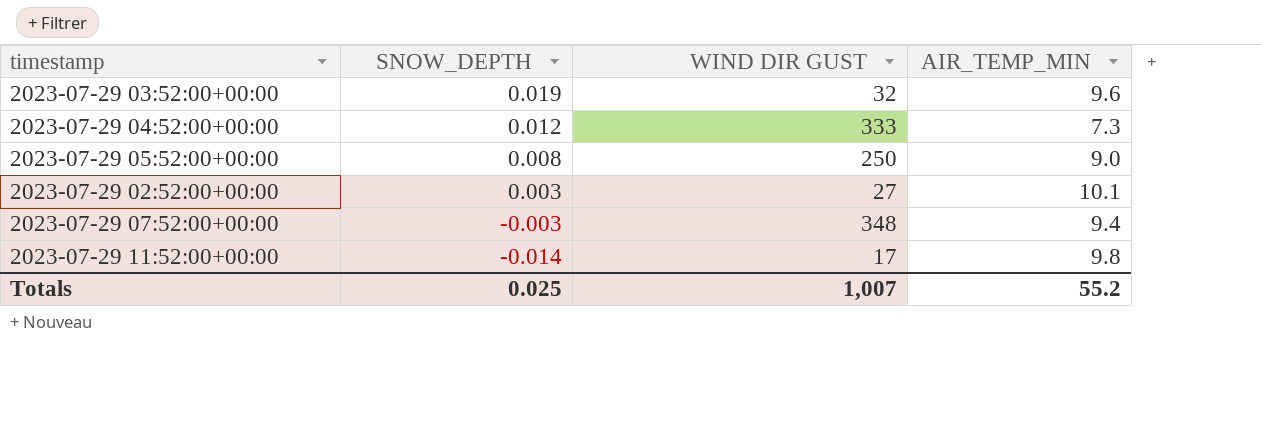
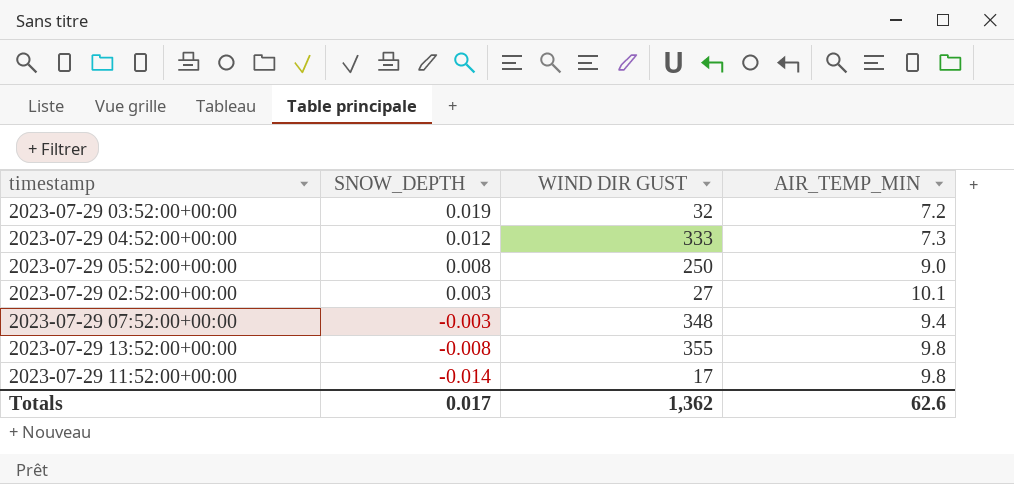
2023-07-29 03:52:00+00:00 | AIR_TEMP_MIN: 9.6 -> 7.2
row 2023-07-29 13:52:00+00:00: none -> -0.008 | 355 | 9.8
Totals | SNOW_DEPTH: 0.025 -> 0.017
Totals | WIND DIR GUST: 1,007 -> 1,362
Totals | AIR_TEMP_MIN: 55.2 -> 62.6

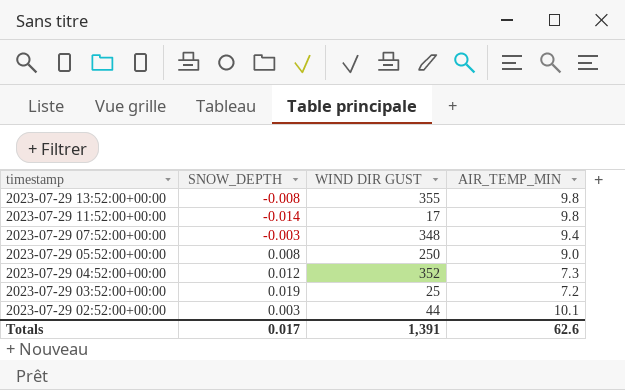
row order: SNOW_DEPTH descending -> timestamp descending
2023-07-29 04:52:00+00:00 | WIND DIR GUST: 333 -> 352
2023-07-29 03:52:00+00:00 | WIND DIR GUST: 32 -> 25
2023-07-29 02:52:00+00:00 | WIND DIR GUST: 27 -> 44
Totals | WIND DIR GUST: 1,362 -> 1,391

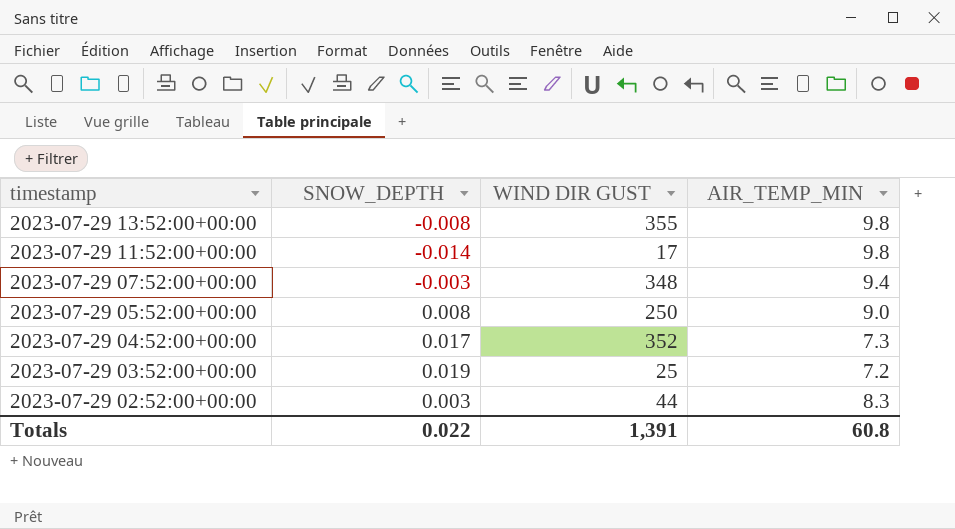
2023-07-29 04:52:00+00:00 | SNOW_DEPTH: 0.012 -> 0.017
2023-07-29 02:52:00+00:00 | AIR_TEMP_MIN: 10.1 -> 8.3
Totals | SNOW_DEPTH: 0.017 -> 0.022
Totals | AIR_TEMP_MIN: 62.6 -> 60.8

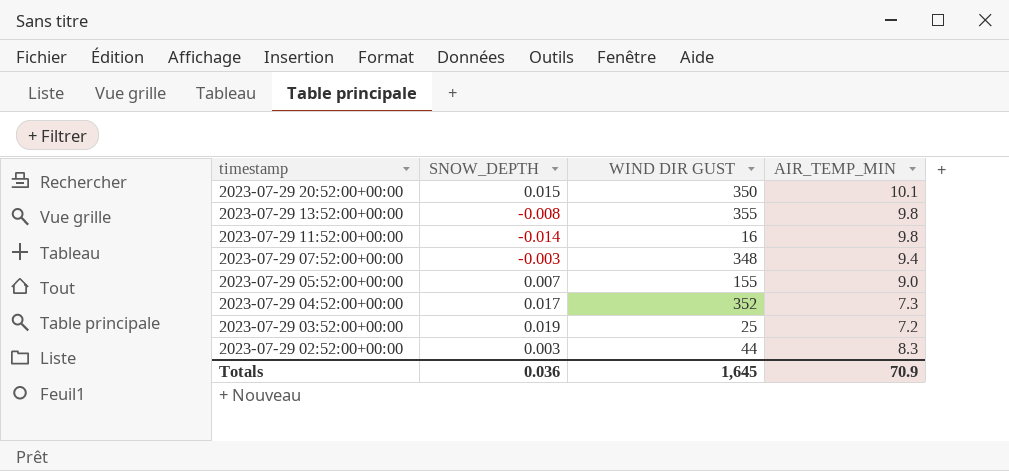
row 2023-07-29 20:52:00+00:00: none -> 0.015 | 350 | 10.1
2023-07-29 11:52:00+00:00 | WIND DIR GUST: 17 -> 16
2023-07-29 05:52:00+00:00 | SNOW_DEPTH: 0.008 -> 0.007
2023-07-29 05:52:00+00:00 | WIND DIR GUST: 250 -> 155
Totals | SNOW_DEPTH: 0.022 -> 0.036
Totals | WIND DIR GUST: 1,391 -> 1,645
Totals | AIR_TEMP_MIN: 60.8 -> 70.9

